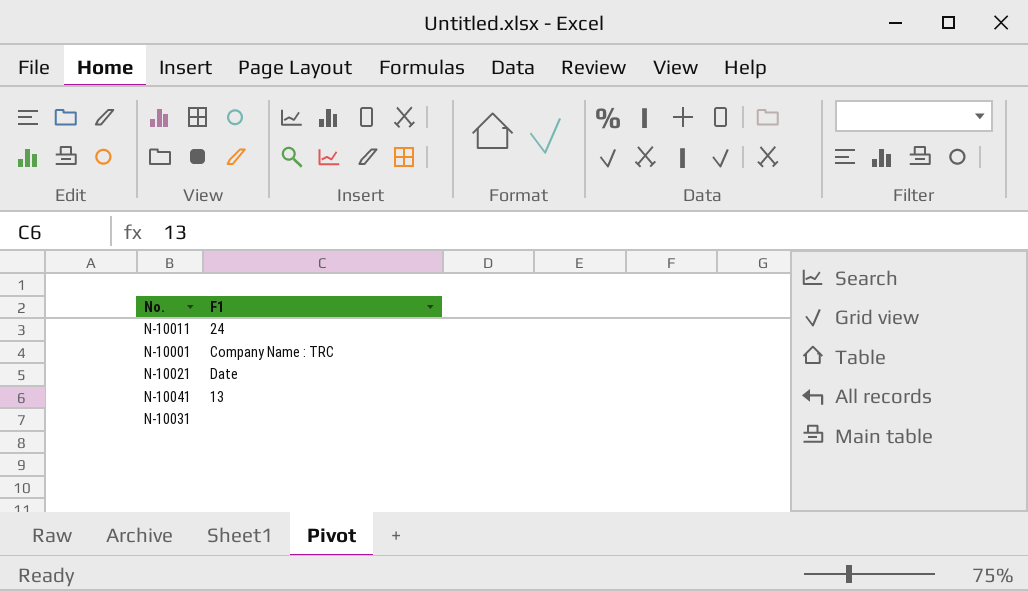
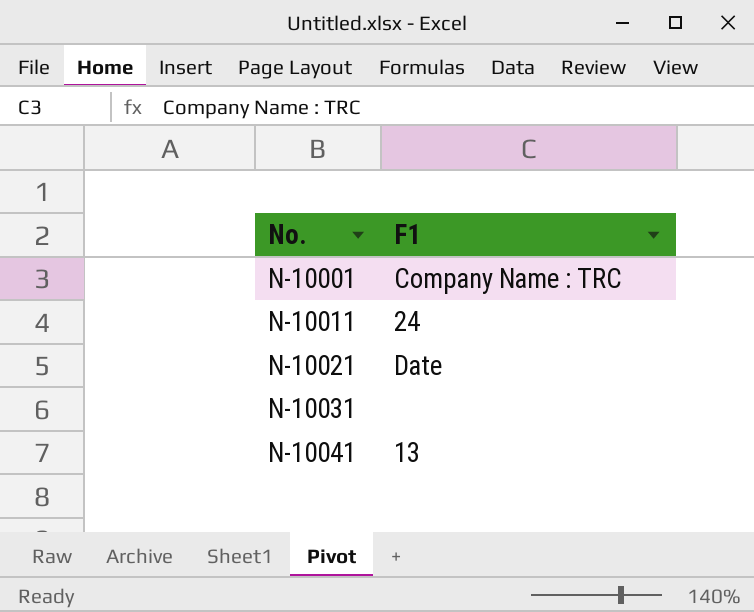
row order: none -> No. ascending

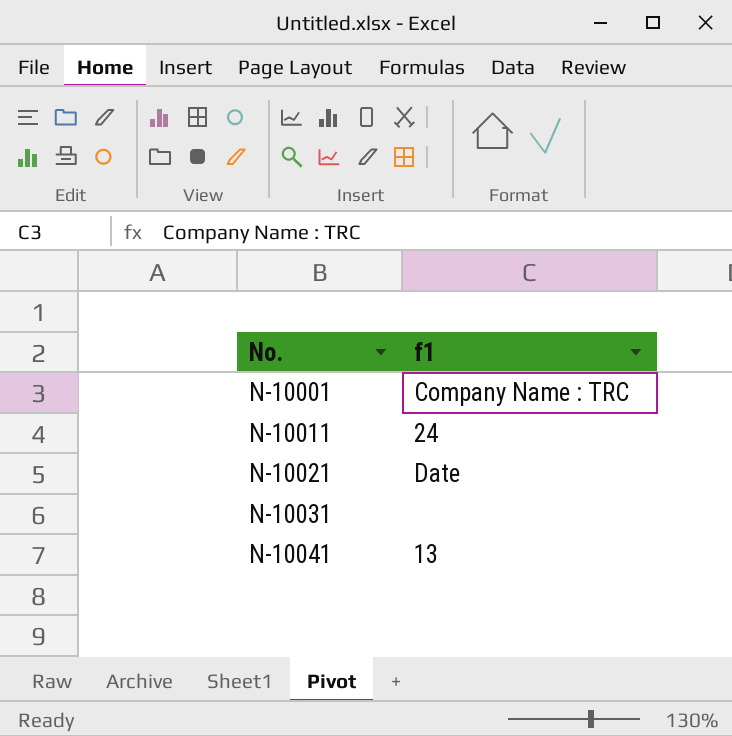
column name: F1 -> f1

